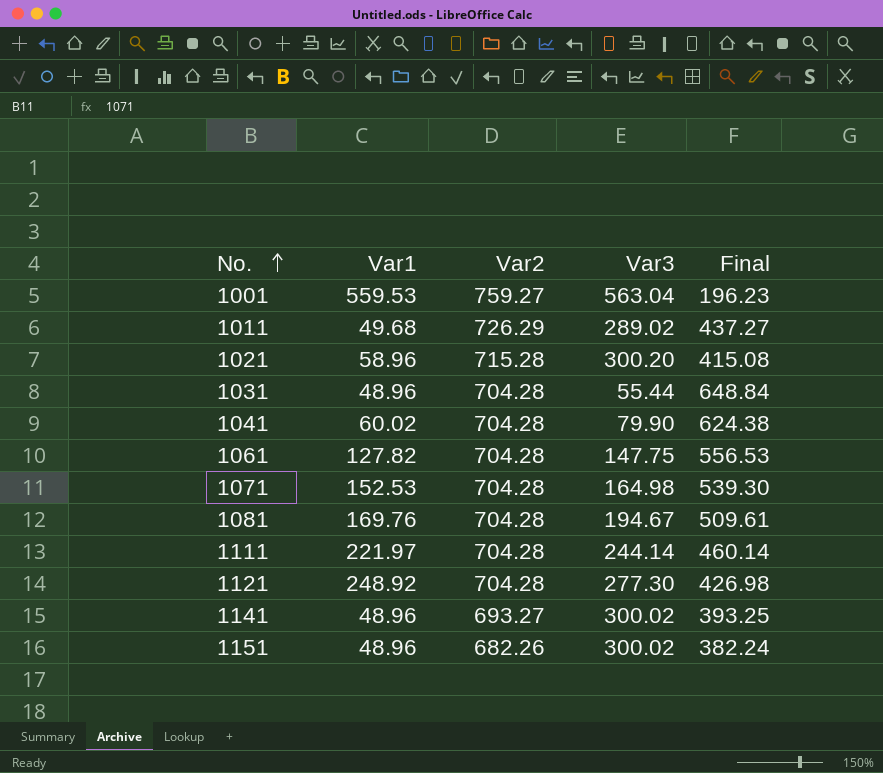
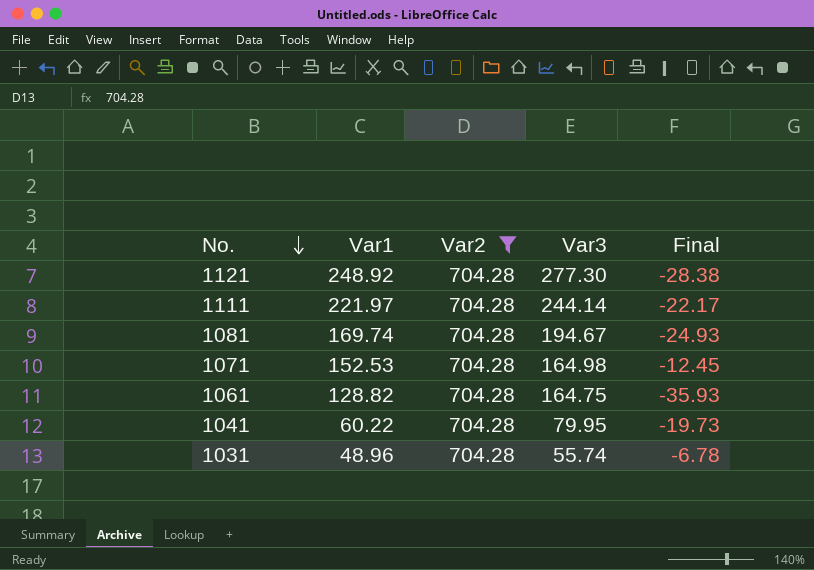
filter: none -> Var2 = 704.28
row order: No. ascending -> No. descending
column Final | formula: [Var2] - [Var3] -> [Var1] - [Var3]
1081 | Var1: 169.76 -> 169.74
1061 | Var1: 127.82 -> 128.82
1061 | Var3: 147.75 -> 164.75
1041 | Var1: 60.02 -> 60.22
1041 | Var3: 79.90 -> 79.95
1031 | Var3: 55.44 -> 55.74

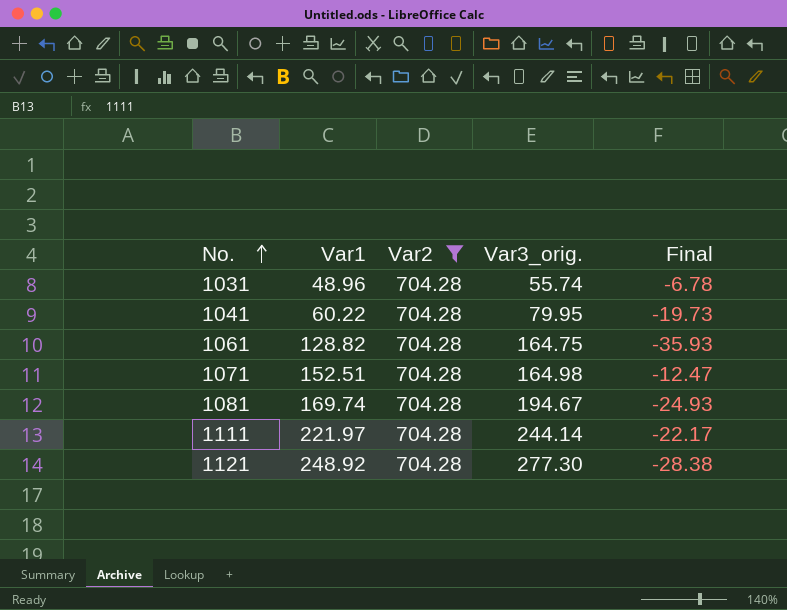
row order: No. descending -> No. ascending
column name: Var3 -> Var3_orig.
1071 | Var1: 152.53 -> 152.51
1071 | Final: -12.45 -> -12.47

